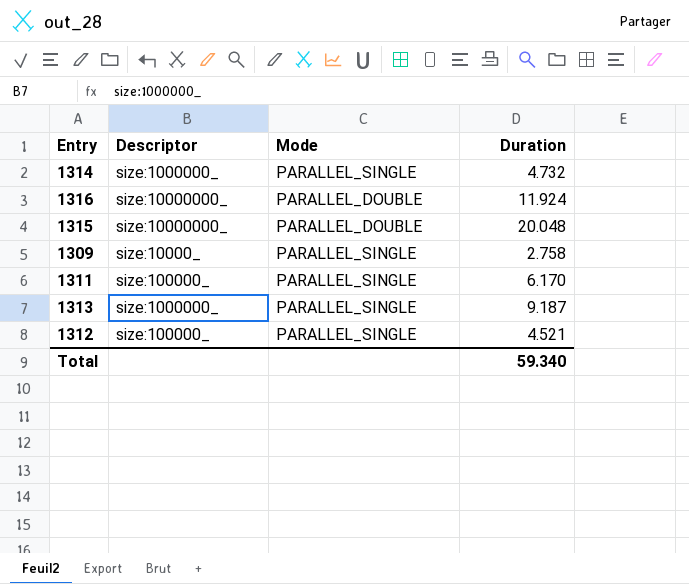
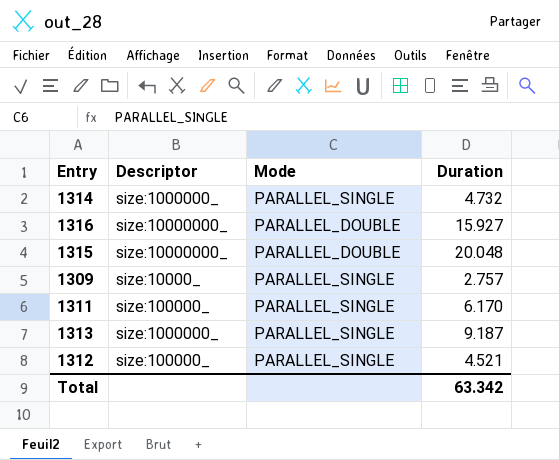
1316 | Duration: 11.924 -> 15.927
1309 | Duration: 2.758 -> 2.757
Total | Duration: 59.340 -> 63.342

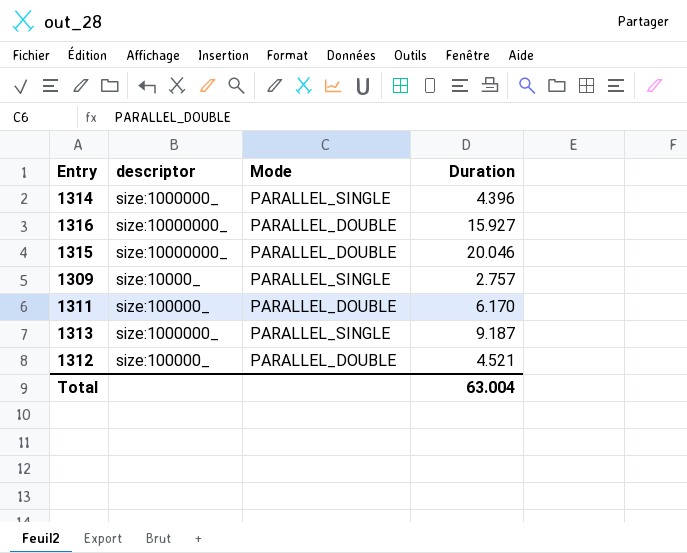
column name: Descriptor -> descriptor
1314 | Duration: 4.732 -> 4.396
1315 | Duration: 20.048 -> 20.046
1311 | Mode: PARALLEL_SINGLE -> PARALLEL_DOUBLE
1312 | Mode: PARALLEL_SINGLE -> PARALLEL_DOUBLE
Total | Duration: 63.342 -> 63.004

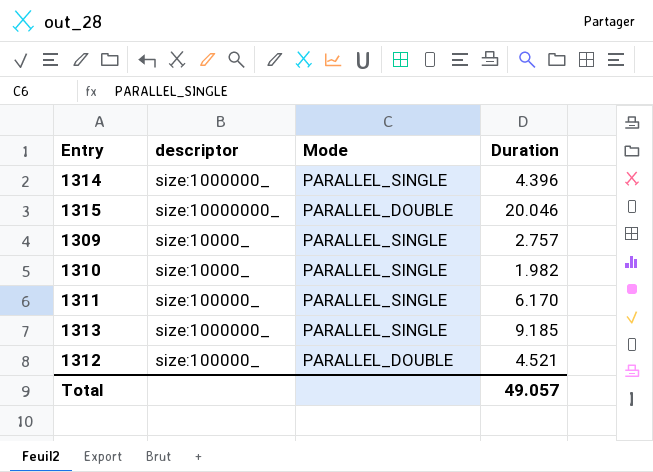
row 1316: size:10000000_ | PARALLEL_DOUBLE | 15.927 -> none
row 1310: none -> size:10000_ | PARALLEL_SINGLE | 1.982
1311 | Mode: PARALLEL_DOUBLE -> PARALLEL_SINGLE
1313 | Duration: 9.187 -> 9.185
Total | Duration: 63.004 -> 49.057

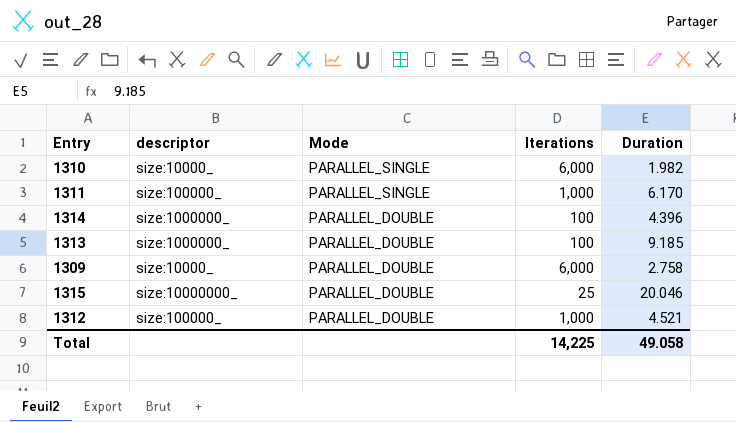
row order: none -> Mode descending
column Iterations | position: none -> 4
1314 | Mode: PARALLEL_SINGLE -> PARALLEL_DOUBLE
1313 | Mode: PARALLEL_SINGLE -> PARALLEL_DOUBLE
1309 | Mode: PARALLEL_SINGLE -> PARALLEL_DOUBLE
1309 | Duration: 2.757 -> 2.758
Total | Duration: 49.057 -> 49.058

